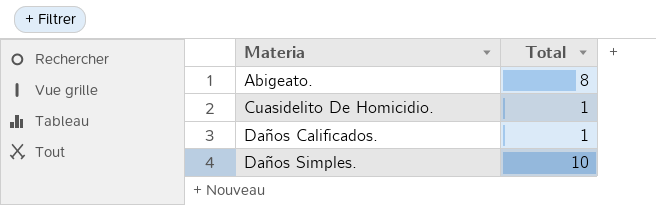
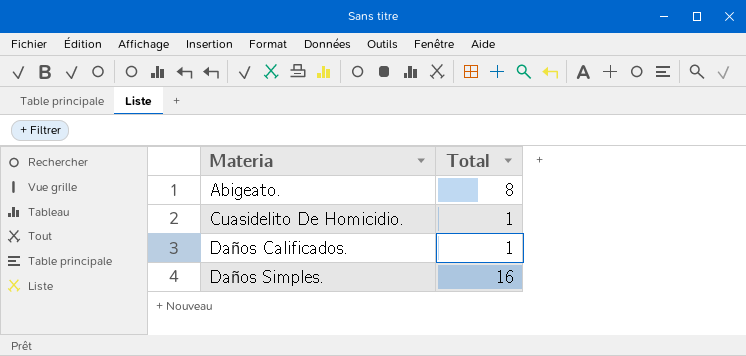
Daños Simples. | Total: 10 -> 16

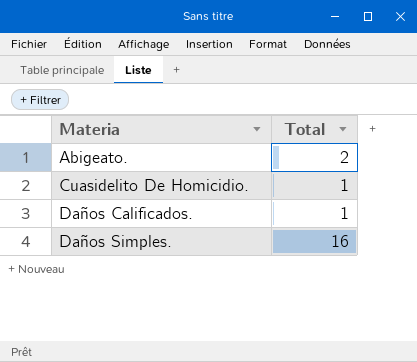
Abigeato. | Total: 8 -> 2

